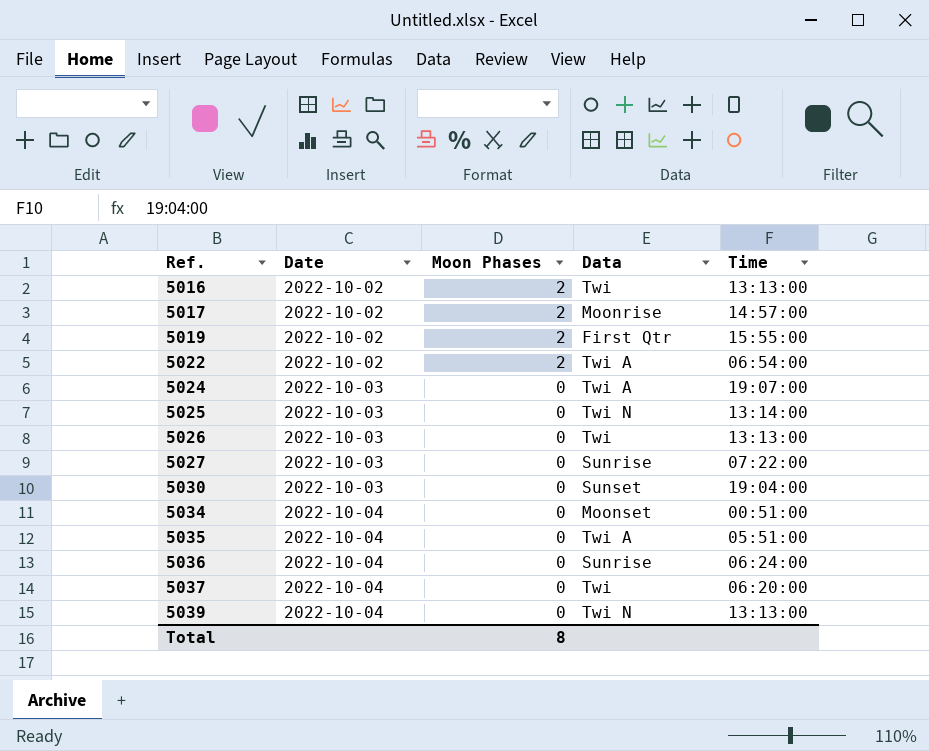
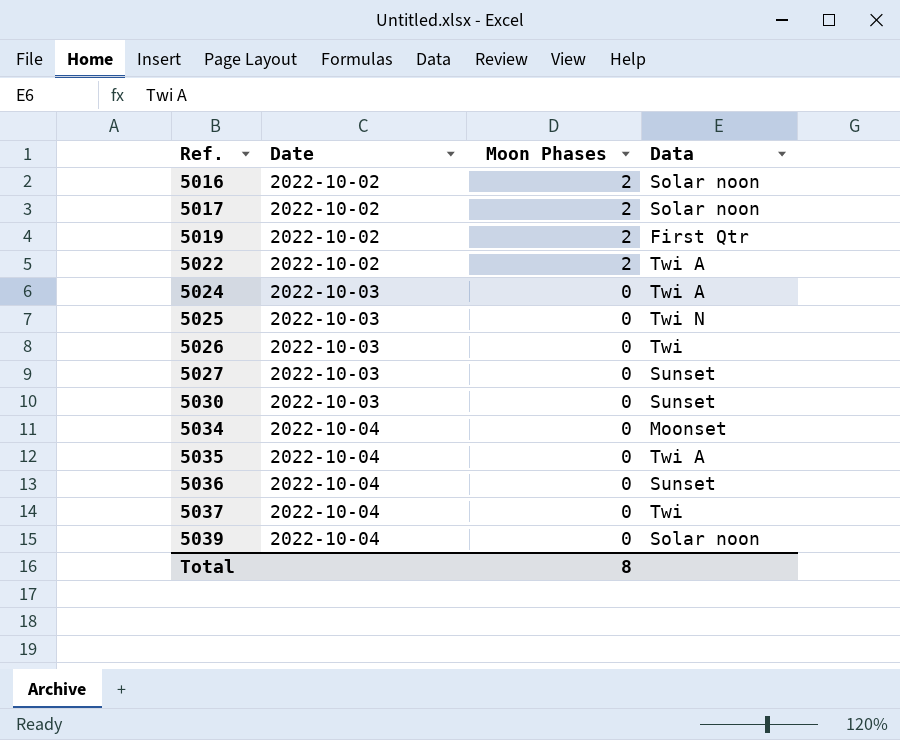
column Time | position: 5 -> none
5016 | Data: Twi -> Solar noon
5017 | Data: Moonrise -> Solar noon
5027 | Data: Sunrise -> Sunset
5036 | Data: Sunrise -> Sunset
5039 | Data: Twi N -> Solar noon

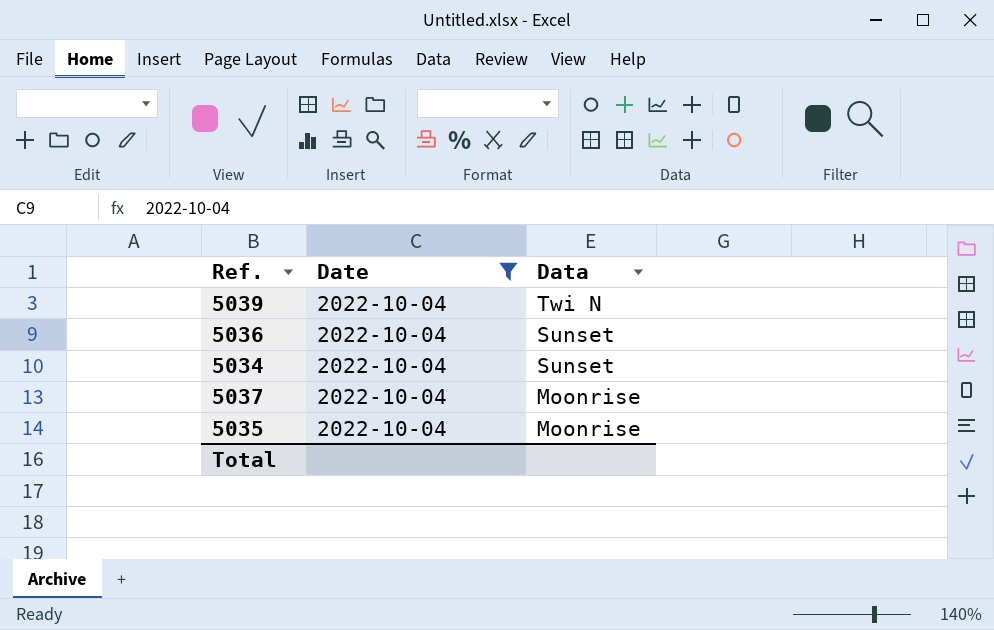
filter: none -> Date = 2022-10-04
row order: Ref. ascending -> Data descending
column Moon Phases | position: 3 -> none
5039 | Data: Solar noon -> Twi N
5034 | Data: Moonset -> Sunset
5037 | Data: Twi -> Moonrise
5035 | Data: Twi A -> Moonrise

